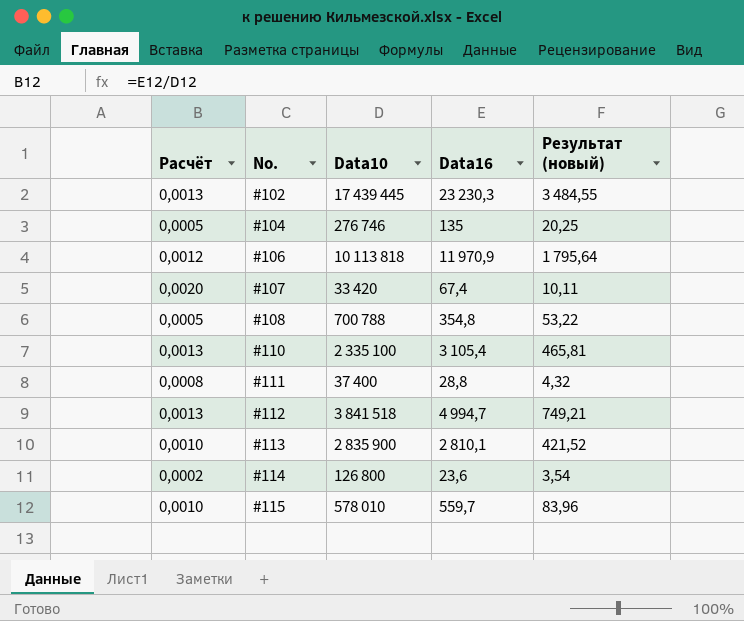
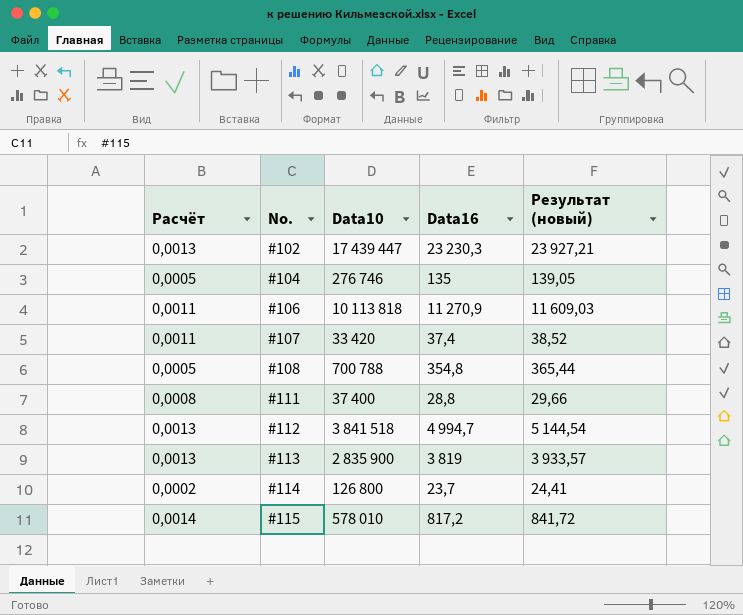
column Результат (новый) | formula: [Data16] * 0,15 -> [Data16] * 1,03
row #110: 0,0013 | 2 335 100 | 3 105,4 | 465,81 -> none
#102 | Data10: 17 439 445 -> 17 439 447
#106 | Расчёт: 0,0012 -> 0,0011
#106 | Data16: 11 970,9 -> 11 270,9
#107 | Расчёт: 0,0020 -> 0,0011
#107 | Data16: 67,4 -> 37,4
#113 | Расчёт: 0,0010 -> 0,0013
#113 | Data16: 2 810,1 -> 3 819
#114 | Data16: 23,6 -> 23,7
#115 | Расчёт: 0,0010 -> 0,0014
#115 | Data16: 559,7 -> 817,2

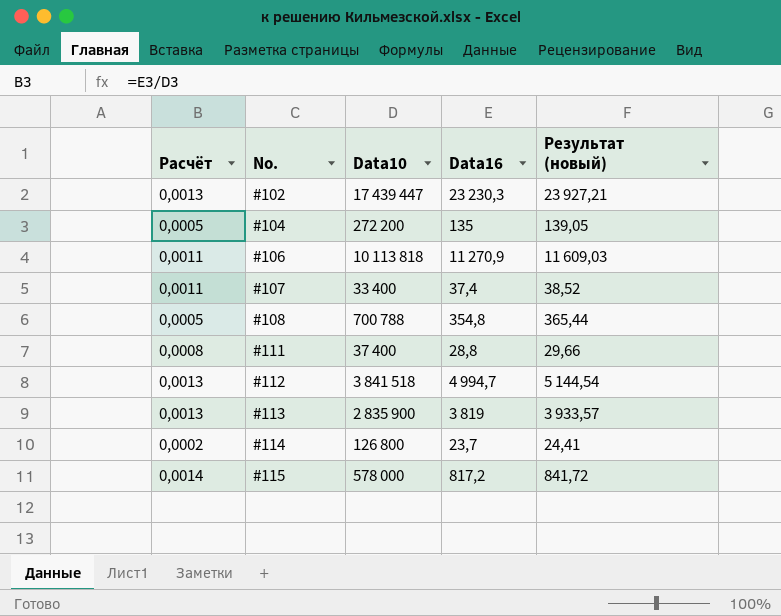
#104 | Data10: 276 746 -> 272 200
#107 | Data10: 33 420 -> 33 400
#115 | Data10: 578 010 -> 578 000

